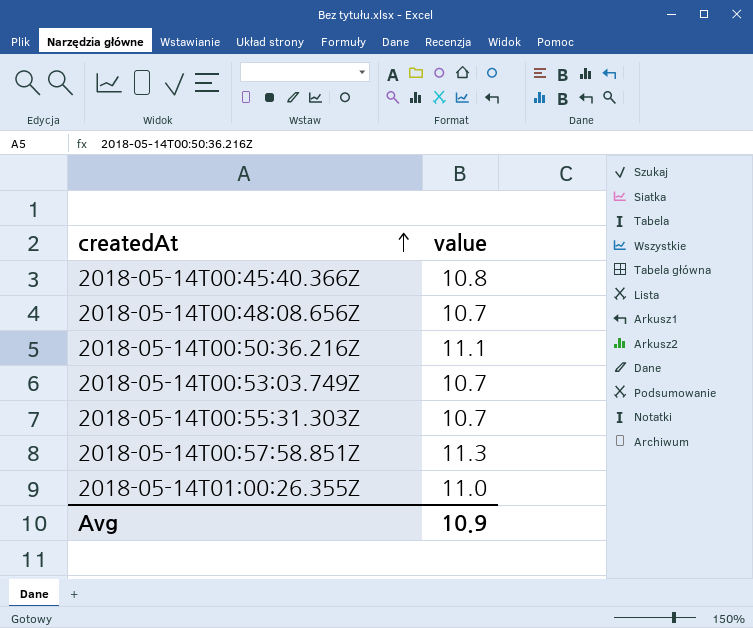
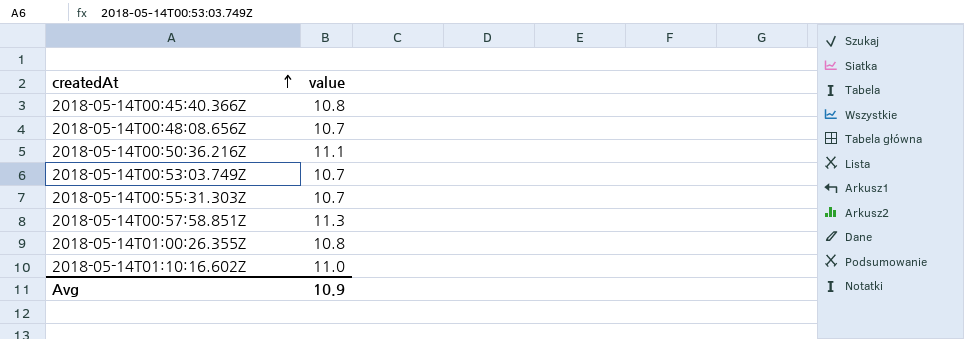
2018-05-14T01:00:26.355Z | value: 11.0 -> 10.8
row 2018-05-14T01:10:16.602Z: none -> 11.0

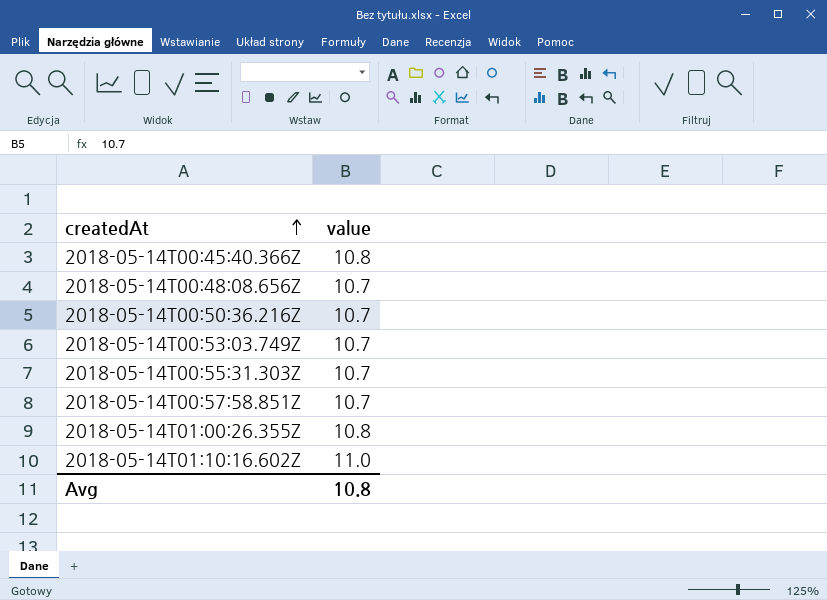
2018-05-14T00:50:36.216Z | value: 11.1 -> 10.7
2018-05-14T00:57:58.851Z | value: 11.3 -> 10.7
Avg | value: 10.9 -> 10.8

